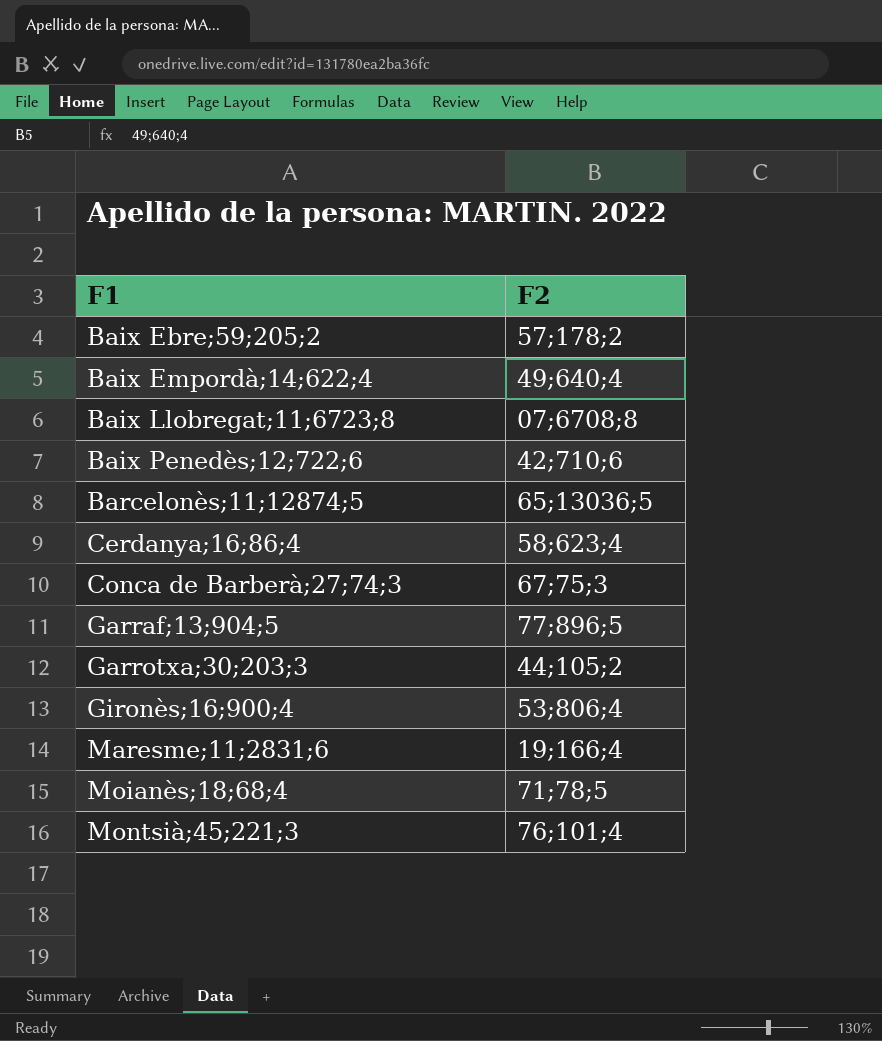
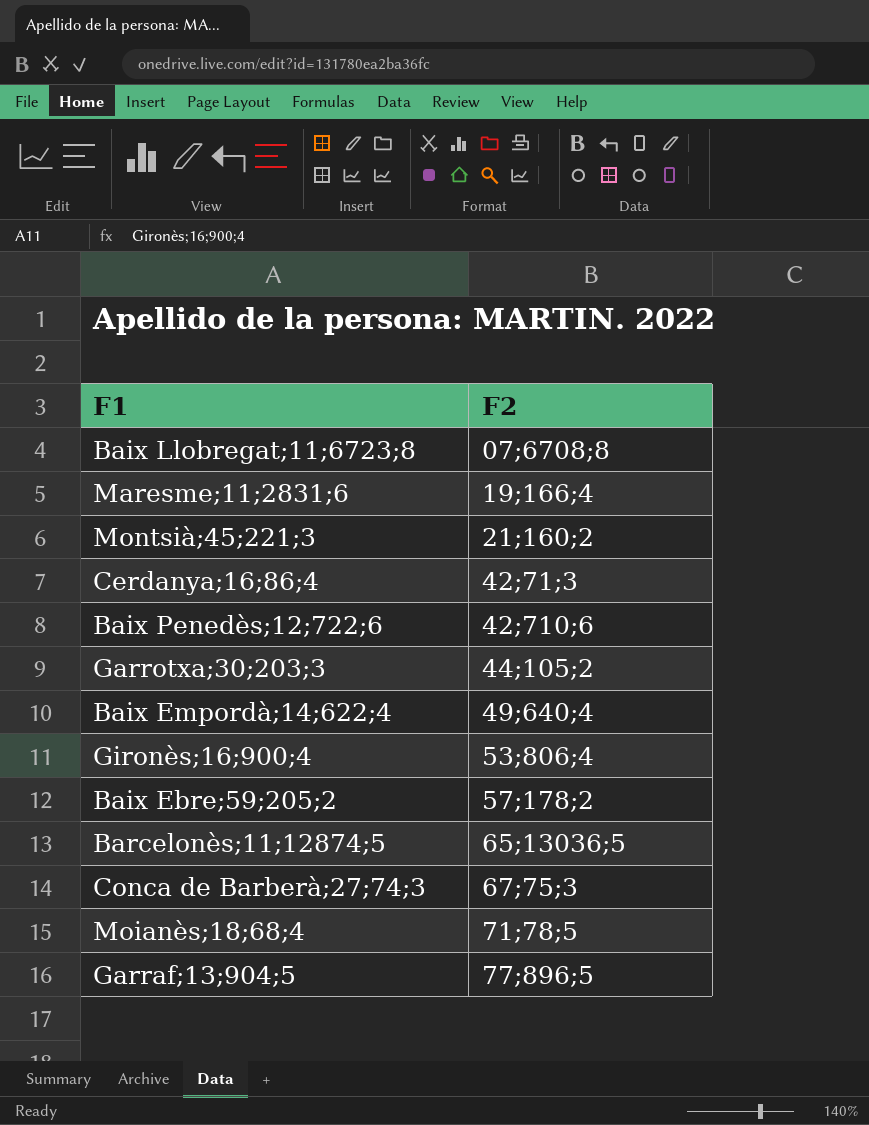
row order: F1 ascending -> F2 ascending
Montsià;45;221;3 | F2: 76;101;4 -> 21;160;2
Cerdanya;16;86;4 | F2: 58;623;4 -> 42;71;3

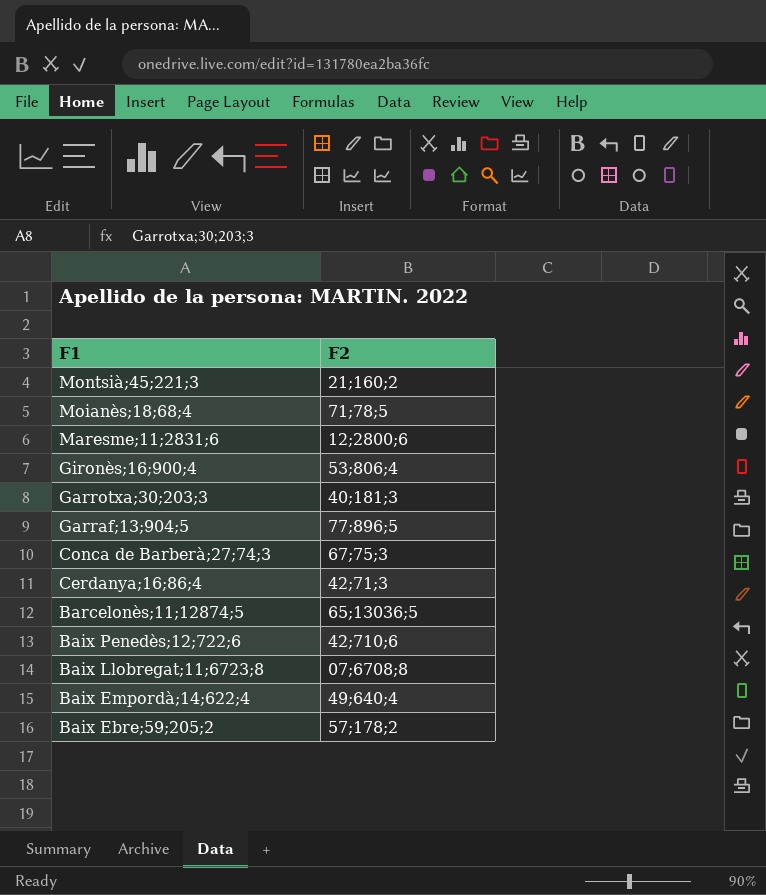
row order: F2 ascending -> F1 descending
Maresme;11;2831;6 | F2: 19;166;4 -> 12;2800;6
Garrotxa;30;203;3 | F2: 44;105;2 -> 40;181;3

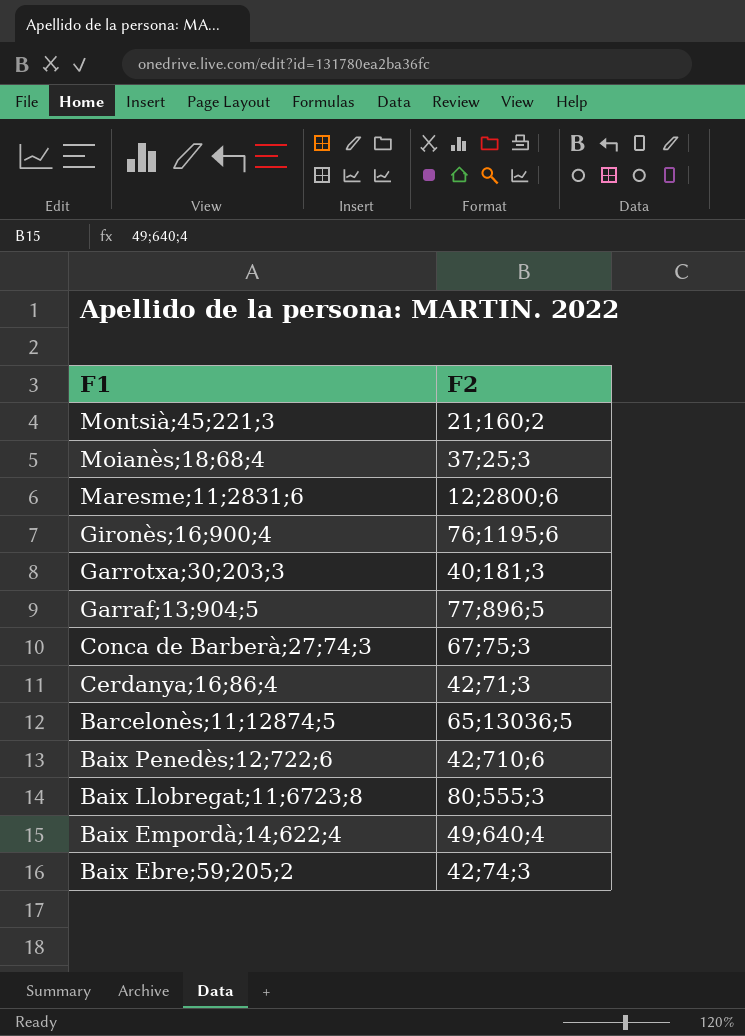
Moianès;18;68;4 | F2: 71;78;5 -> 37;25;3
Gironès;16;900;4 | F2: 53;806;4 -> 76;1195;6
Baix Llobregat;11;6723;8 | F2: 07;6708;8 -> 80;555;3
Baix Ebre;59;205;2 | F2: 57;178;2 -> 42;74;3

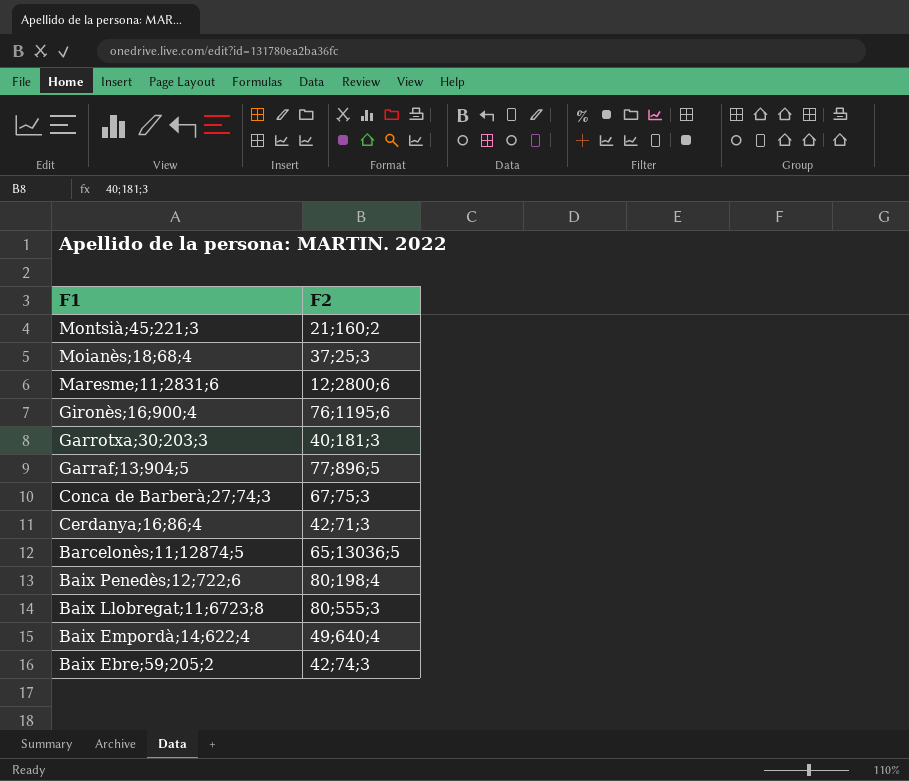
Baix Penedès;12;722;6 | F2: 42;710;6 -> 80;198;4

